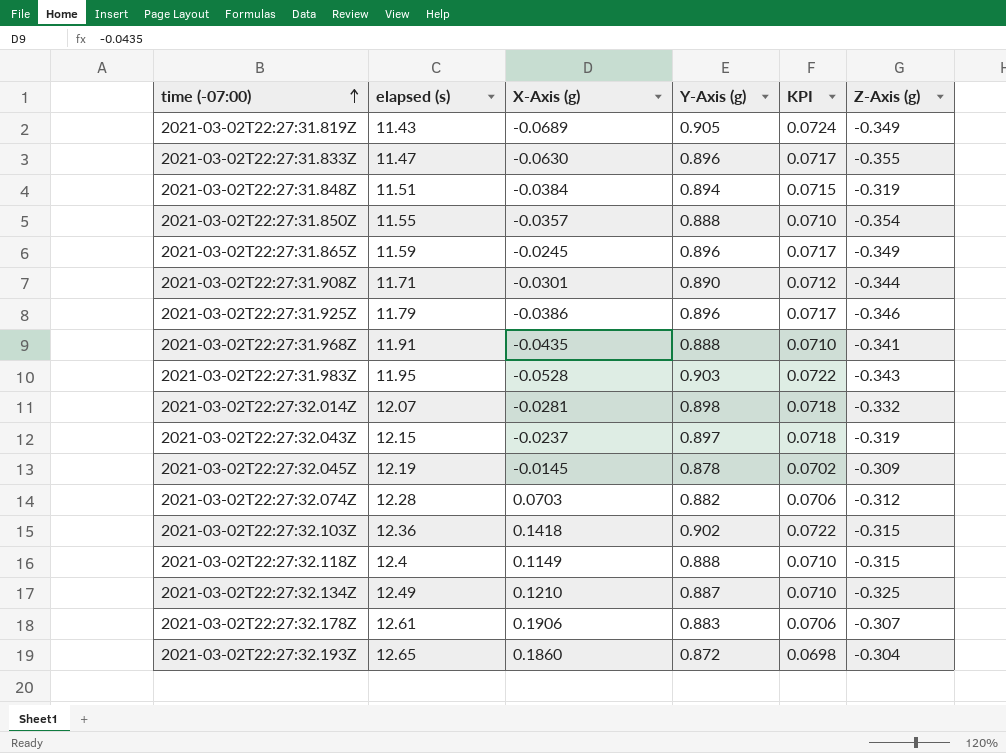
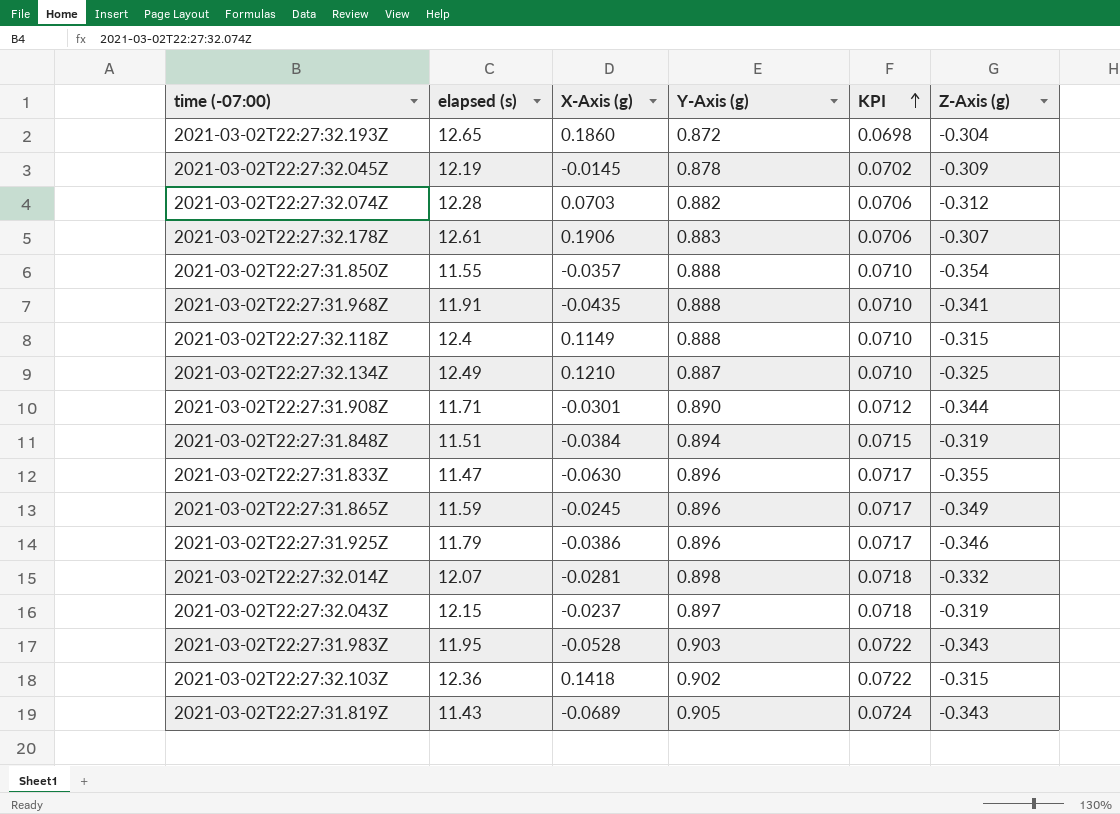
row order: time (-07:00) ascending -> KPI ascending
2021-03-02T22:27:31.819Z | Z-Axis (g): -0.349 -> -0.343

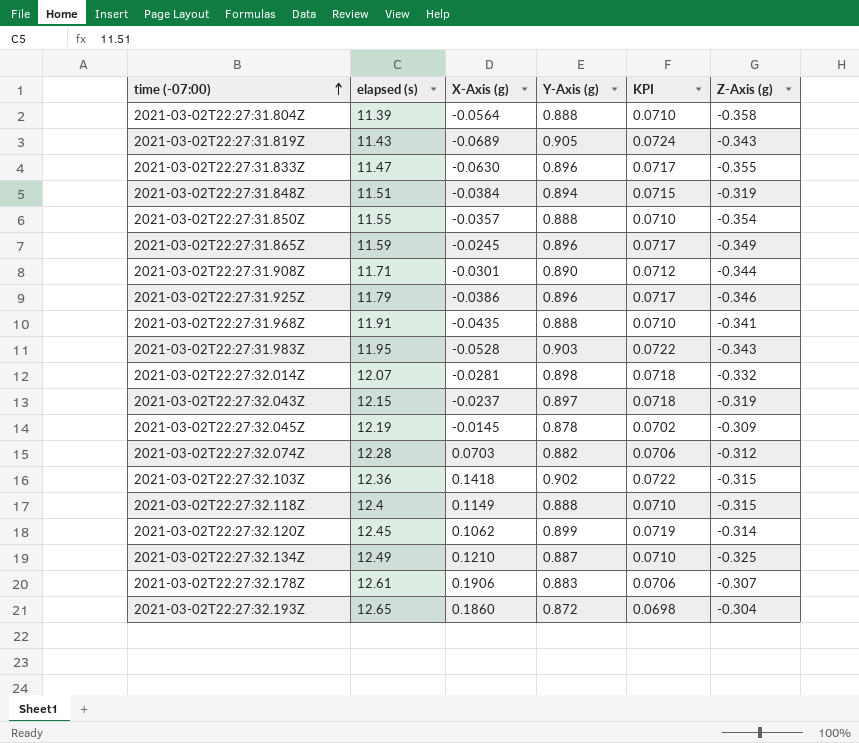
row order: KPI ascending -> time (-07:00) ascending
row 2021-03-02T22:27:31.804Z: none -> 11.39 | -0.0564 | 0.888 | 0.0710 | -0.358
row 2021-03-02T22:27:32.120Z: none -> 12.45 | 0.1062 | 0.899 | 0.0719 | -0.314

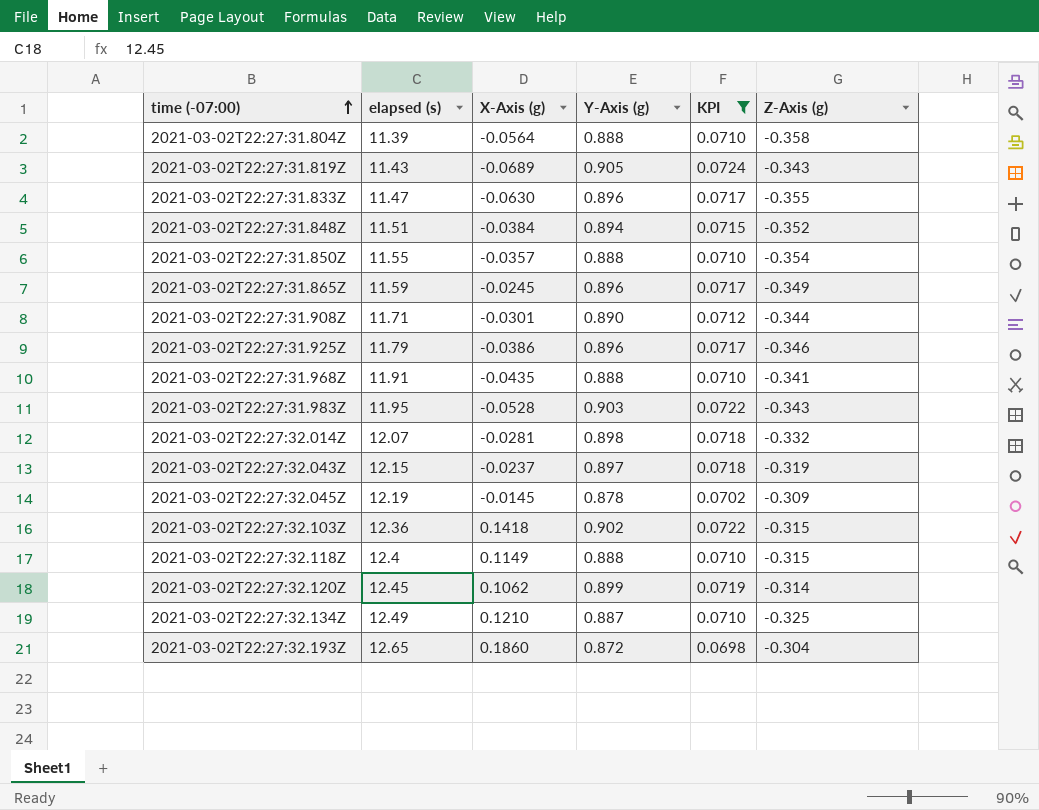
filter: none -> KPI != 0.0706
2021-03-02T22:27:31.848Z | Z-Axis (g): -0.319 -> -0.352

